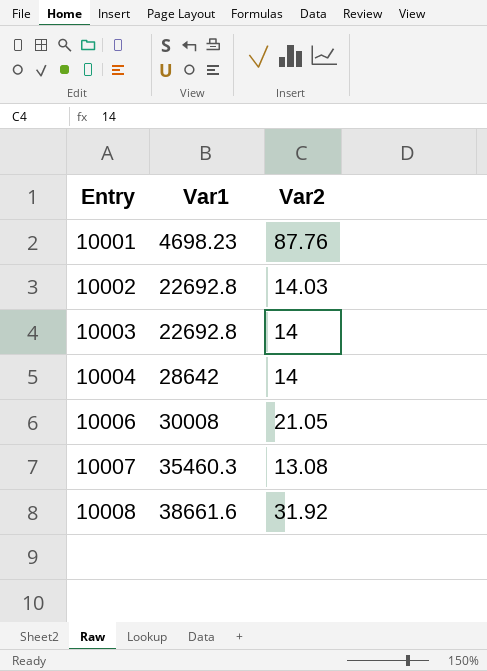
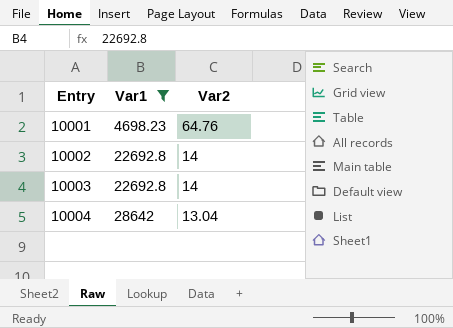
filter: none -> Var1 <= 28642
10001 | Var2: 87.76 -> 64.76
10002 | Var2: 14.03 -> 14
10004 | Var2: 14 -> 13.04

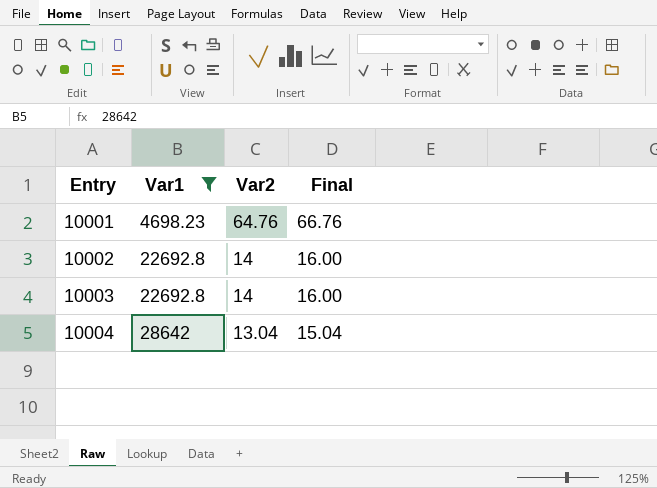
column Final | formula: none -> [Var2] + 2

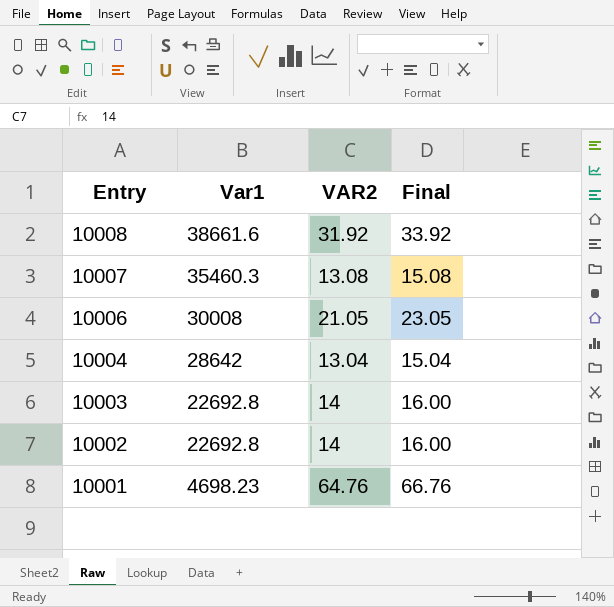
filter: Var1 <= 28642 -> none
row order: Entry ascending -> Entry descending
column name: Var2 -> VAR2

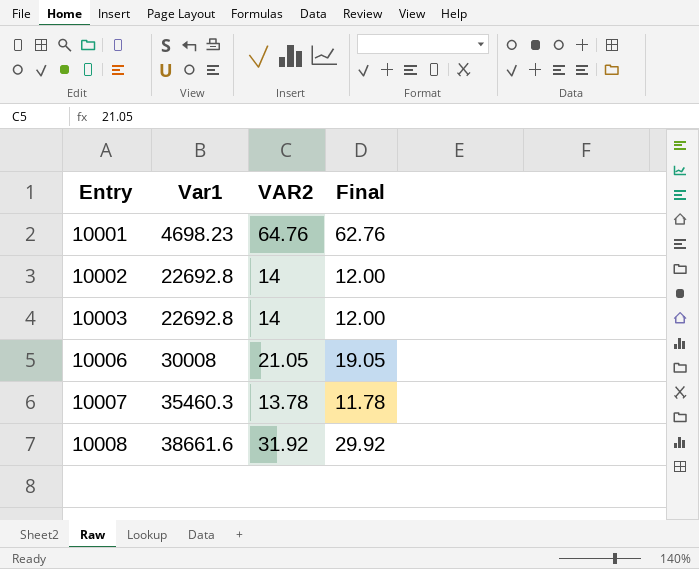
row order: Entry descending -> Entry ascending
column Final | formula: [VAR2] + 2 -> [VAR2] - 2
row 10004: 28642 | 13.04 | 15.04 -> none
10007 | VAR2: 13.08 -> 13.78

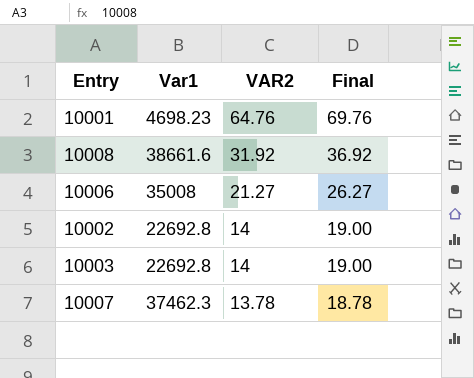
row order: Entry ascending -> VAR2 descending
column Final | formula: [VAR2] - 2 -> [VAR2] + 5
10006 | Var1: 30008 -> 35008
10006 | VAR2: 21.05 -> 21.27
10007 | Var1: 35460.3 -> 37462.3

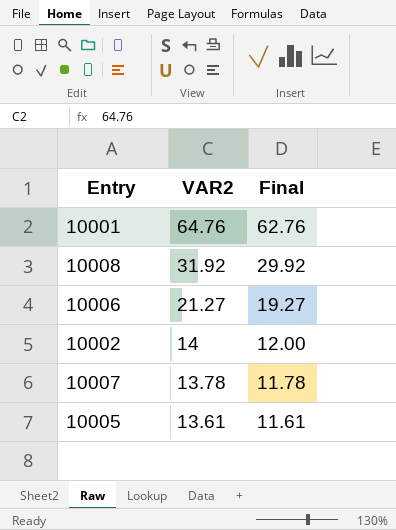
column Var1 | position: 2 -> none
column Final | formula: [VAR2] + 5 -> [VAR2] - 2
row 10003: 22692.8 | 14 | 19.00 -> none
row 10005: none -> 13.61 | 11.61

